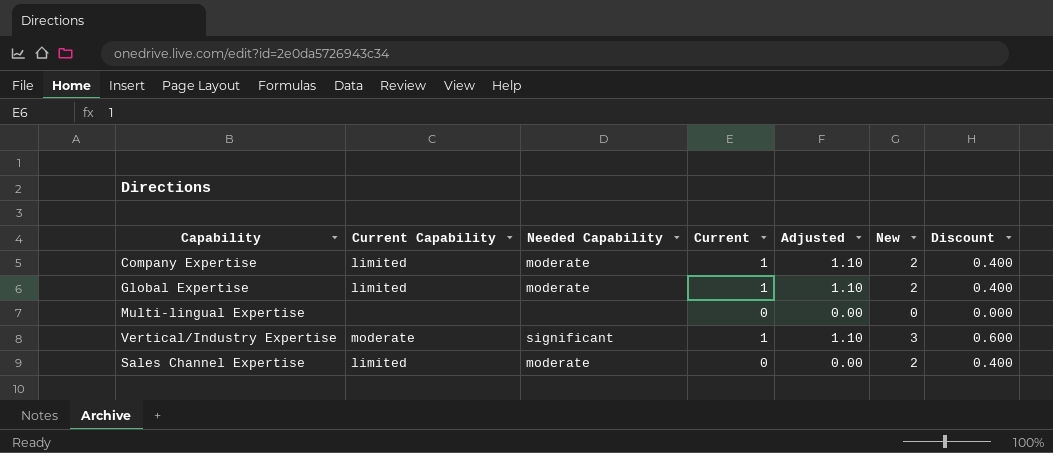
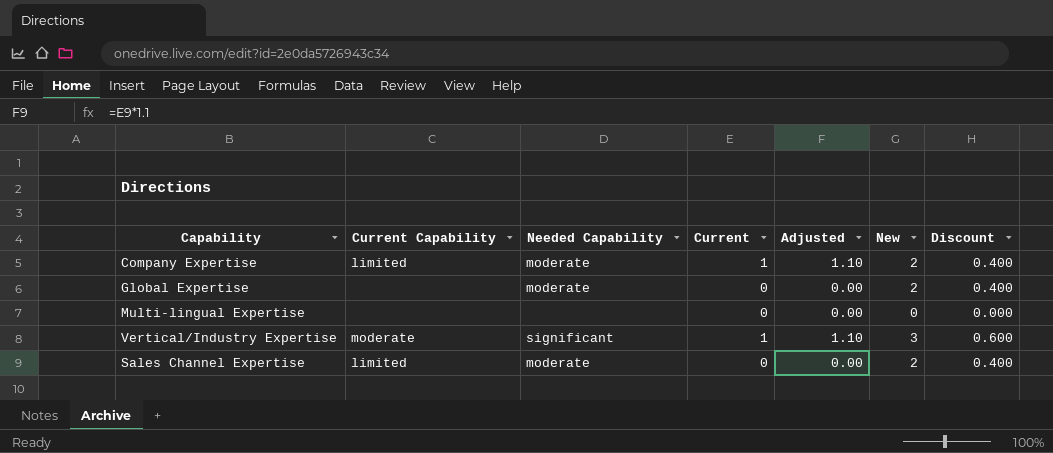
Global Expertise | Current Capability: limited -> none
Global Expertise | Current: 1 -> 0
Global Expertise | Adjusted: 1.10 -> 0.00

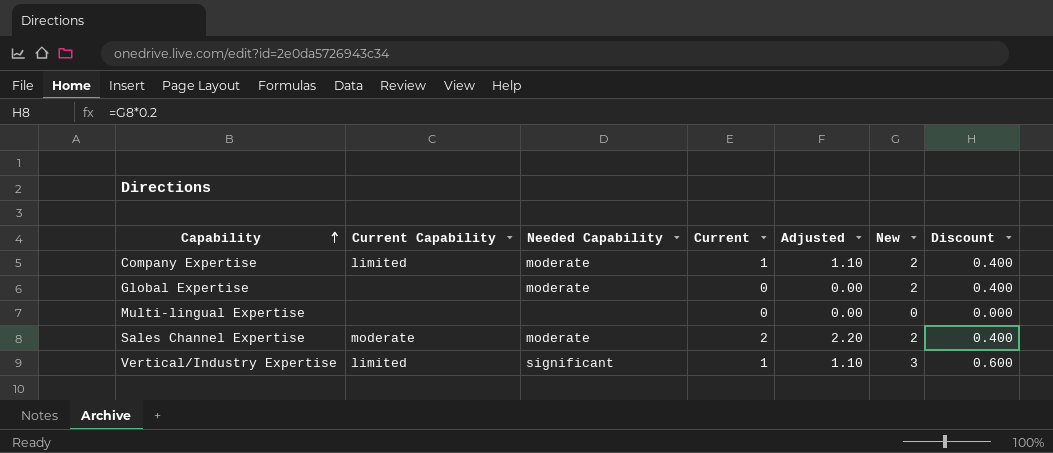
row order: none -> Capability ascending
Sales Channel Expertise | Current Capability: limited -> moderate
Sales Channel Expertise | Current: 0 -> 2
Sales Channel Expertise | Adjusted: 0.00 -> 2.20
Vertical/Industry Expertise | Current Capability: moderate -> limited

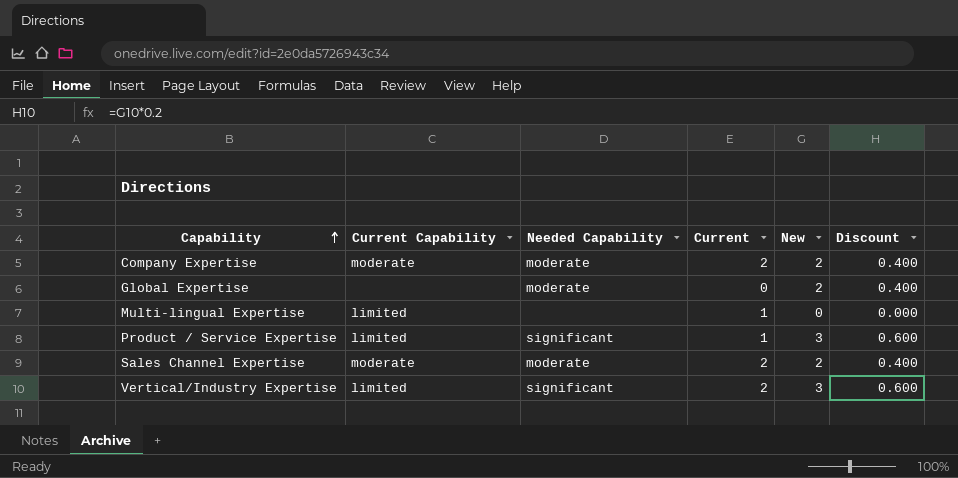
column Adjusted | formula: [Current] * 1.1 -> none
Company Expertise | Current Capability: limited -> moderate
Company Expertise | Current: 1 -> 2
Multi-lingual Expertise | Current Capability: none -> limited
Multi-lingual Expertise | Current: 0 -> 1
row Product / Service Expertise: none -> limited | significant | 1 | 3 | 0.600
Vertical/Industry Expertise | Current: 1 -> 2

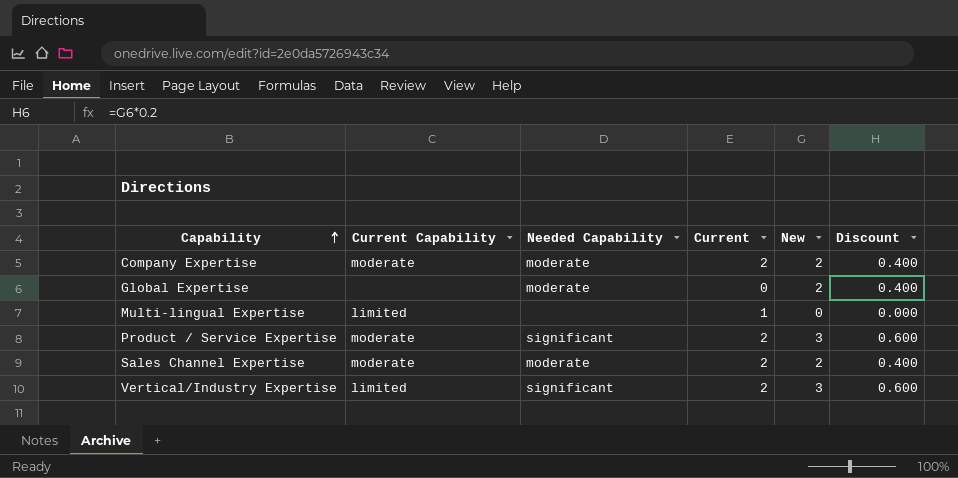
Product / Service Expertise | Current Capability: limited -> moderate
Product / Service Expertise | Current: 1 -> 2

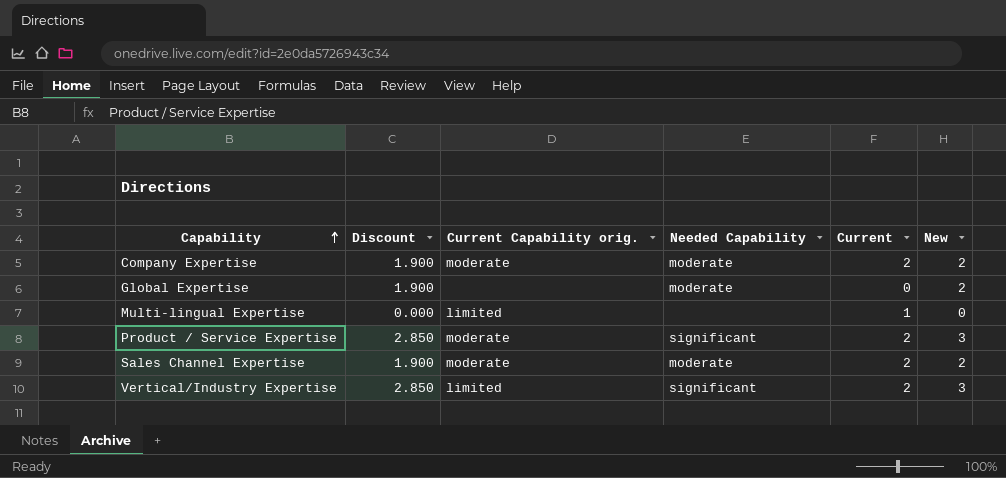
column Discount | formula: [New] * 0.2 -> [New] * 0.95
column Discount | position: 6 -> 2
column name: Current Capability -> Current Capability orig.

